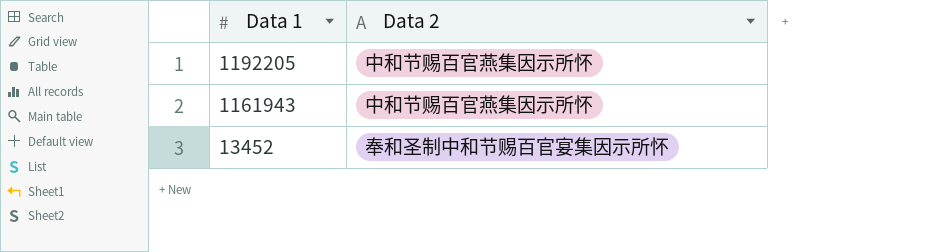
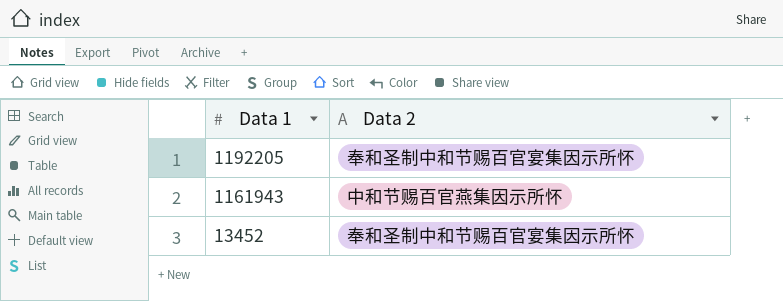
1192205 | Data 2: 中和节赐百官燕集因示所怀 -> 奉和圣制中和节赐百官宴集因示所怀

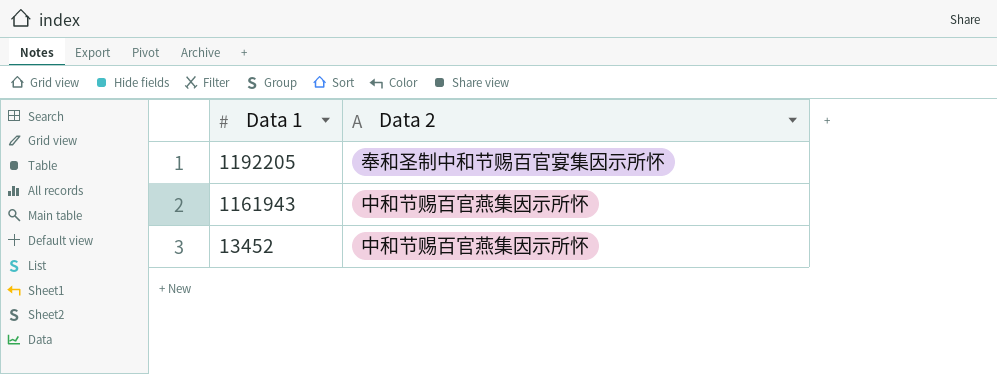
13452 | Data 2: 奉和圣制中和节赐百官宴集因示所怀 -> 中和节赐百官燕集因示所怀

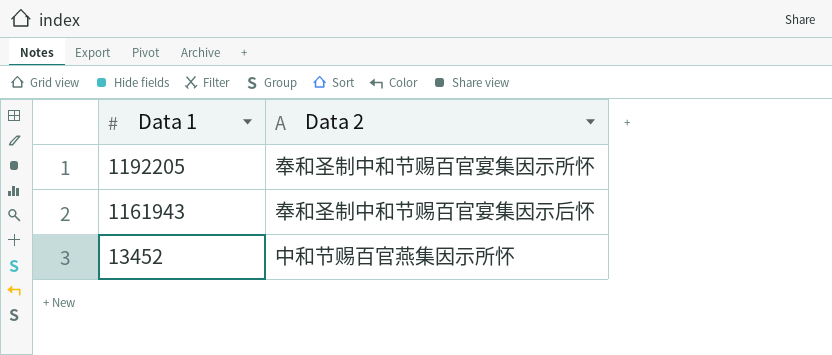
1161943 | Data 2: 中和节赐百官燕集因示所怀 -> 奉和圣制中和节赐百官宴集因示后怀

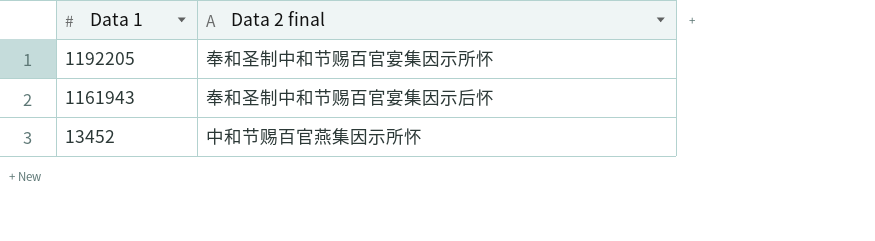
column name: Data 2 -> Data 2 final

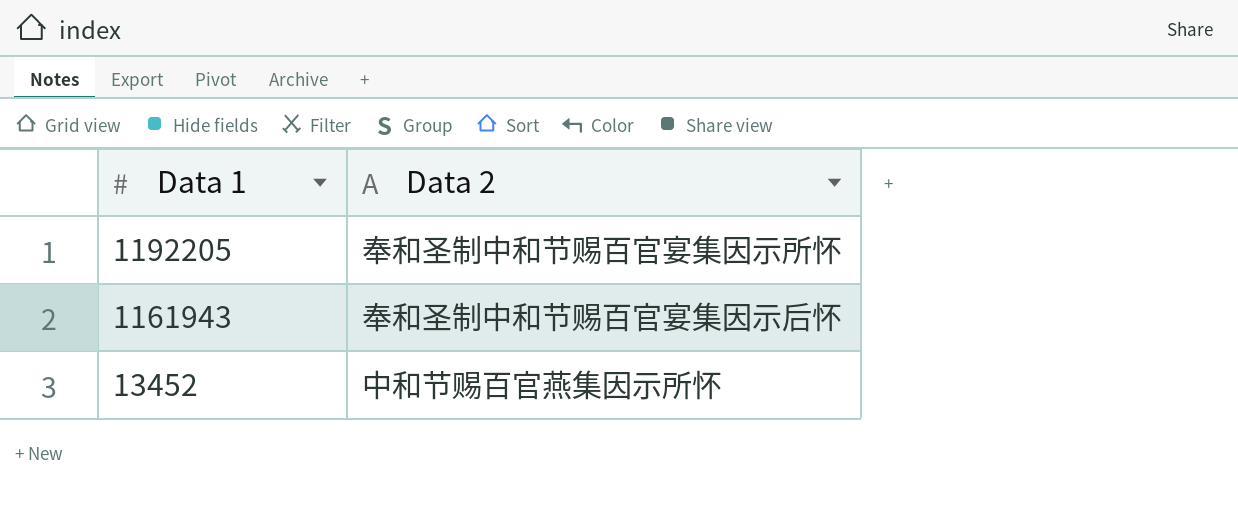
column name: Data 2 final -> Data 2

